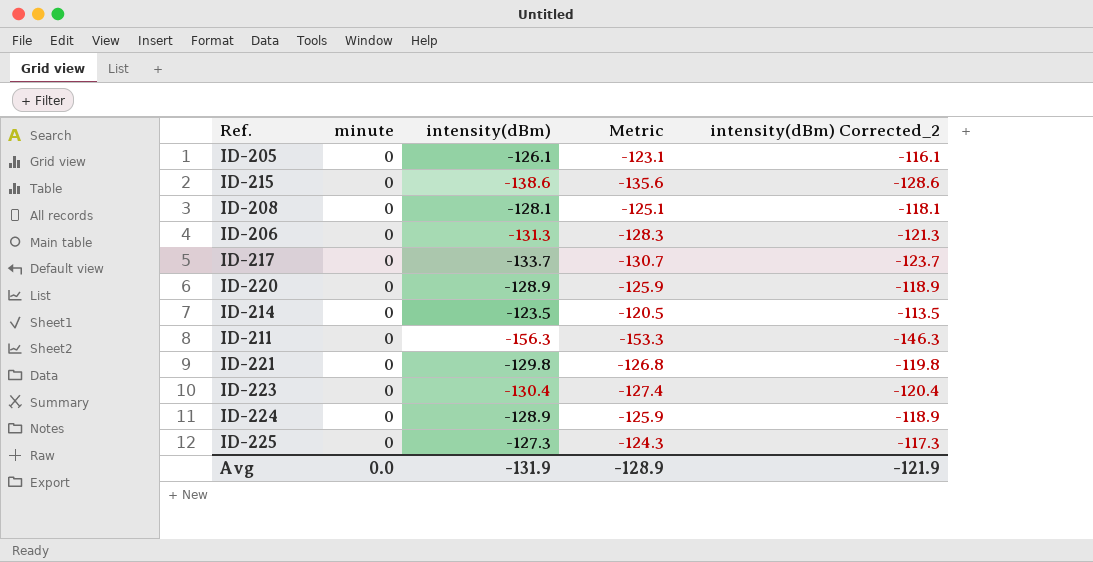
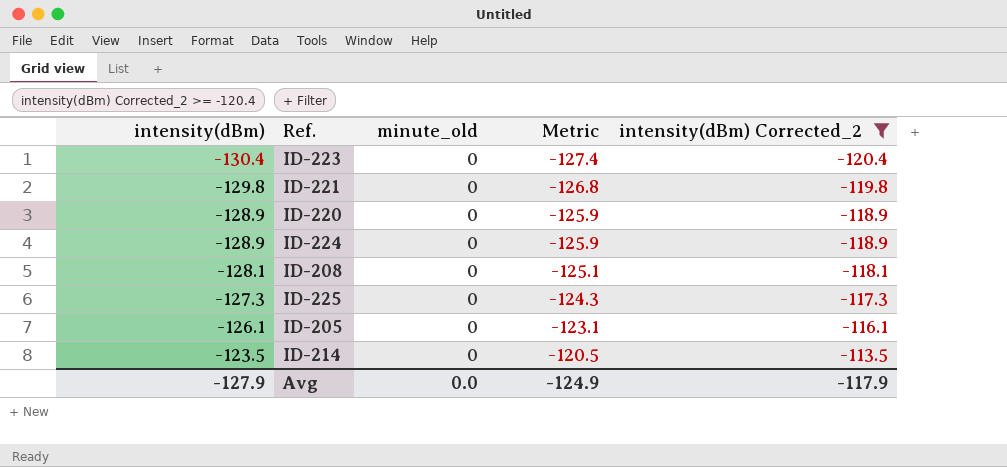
filter: none -> intensity(dBm) Corrected_2 >= -120.4
row order: none -> intensity(dBm) ascending
column intensity(dBm) | position: 3 -> 1
column name: minute -> minute_old
Avg | intensity(dBm): -131.9 -> -127.9
Avg | Metric: -128.9 -> -124.9
Avg | intensity(dBm) Corrected_2: -121.9 -> -117.9

